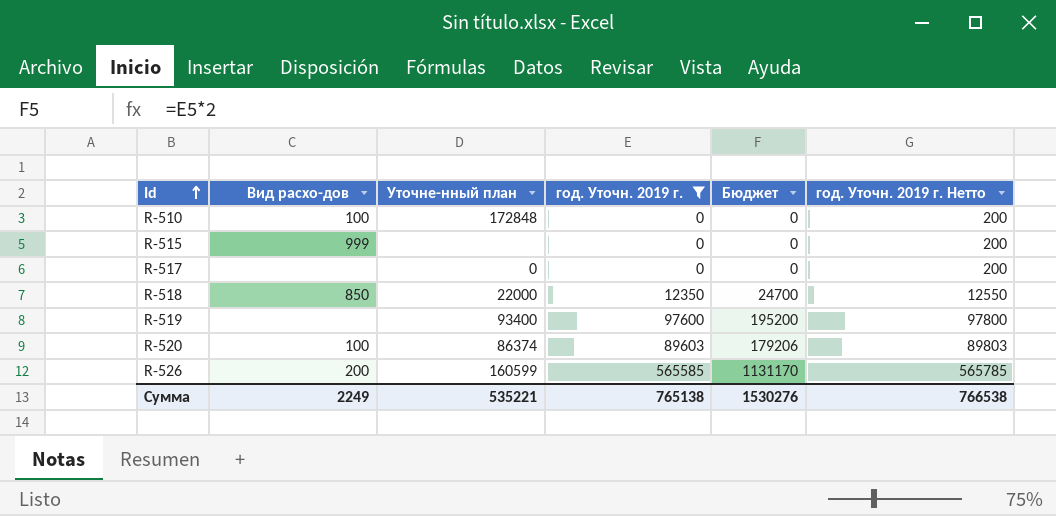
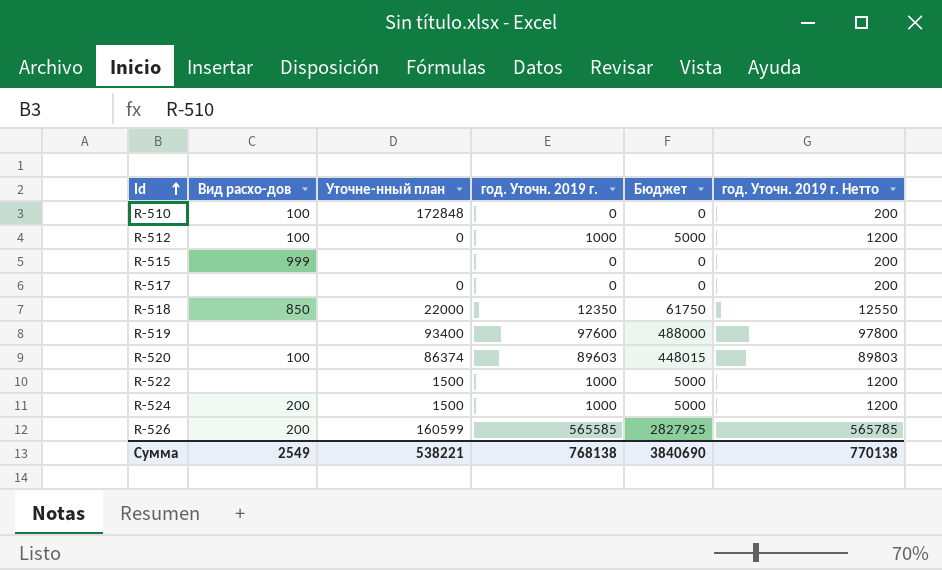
filter: год. Уточн. 2019 г. != 1000 -> none
column Бюджет | formula: [год. Уточн. 2019 г.] * 2 -> [год. Уточн. 2019 г.] * 5
Сумма | Вид расхо-дов: 2249 -> 2549
Сумма | Уточне-нный план: 535221 -> 538221
Сумма | год. Уточн. 2019 г.: 765138 -> 768138
Сумма | Бюджет: 1530276 -> 3840690
Сумма | год. Уточн. 2019 г. Нетто: 766538 -> 770138

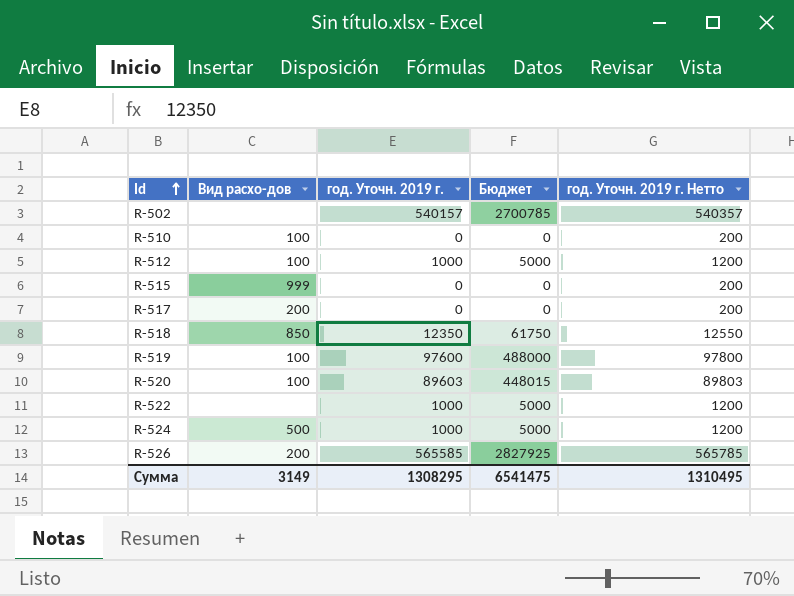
column Уточне-нный план | position: 3 -> none
row R-502: none -> none | 540157 | 2700785 | 540357
R-517 | Вид расхо-дов: none -> 200
R-519 | Вид расхо-дов: none -> 100
R-524 | Вид расхо-дов: 200 -> 500
Сумма | Вид расхо-дов: 2549 -> 3149
Сумма | год. Уточн. 2019 г.: 768138 -> 1308295
Сумма | Бюджет: 3840690 -> 6541475
Сумма | год. Уточн. 2019 г. Нетто: 770138 -> 1310495

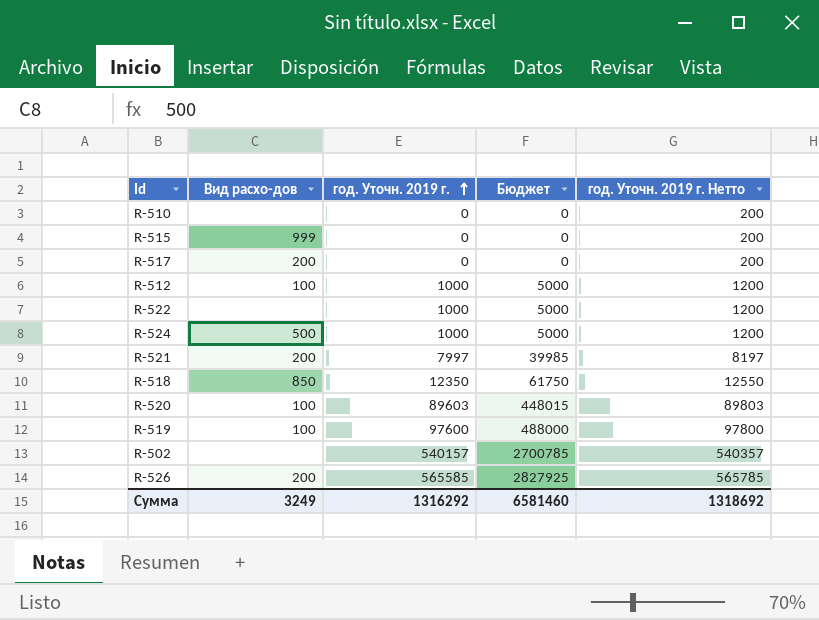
row order: Id ascending -> год. Уточн. 2019 г. ascending
R-510 | Вид расхо-дов: 100 -> none
row R-521: none -> 200 | 7997 | 39985 | 8197
Сумма | Вид расхо-дов: 3149 -> 3249
Сумма | год. Уточн. 2019 г.: 1308295 -> 1316292
Сумма | Бюджет: 6541475 -> 6581460
Сумма | год. Уточн. 2019 г. Нетто: 1310495 -> 1318692

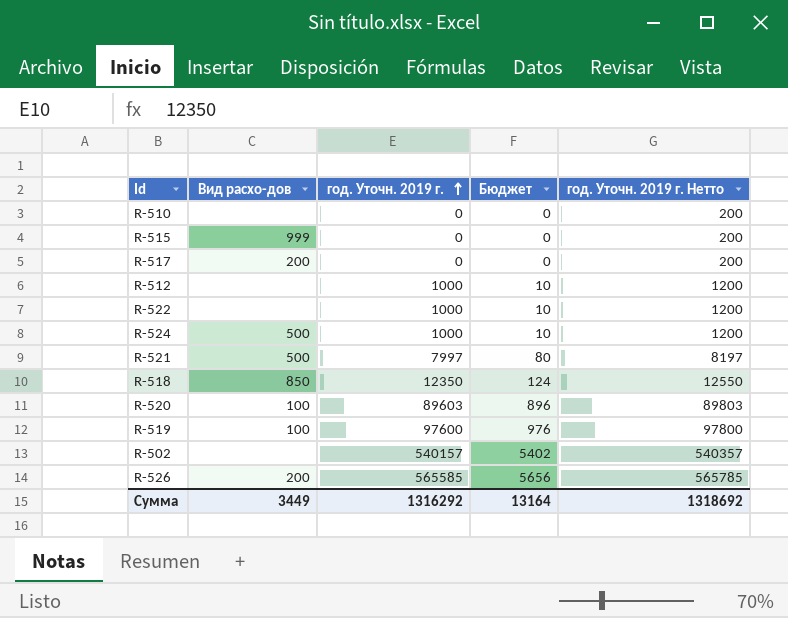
column Бюджет | formula: [год. Уточн. 2019 г.] * 5 -> [год. Уточн. 2019 г.] * 0,01
R-512 | Вид расхо-дов: 100 -> none
R-521 | Вид расхо-дов: 200 -> 500
Сумма | Вид расхо-дов: 3249 -> 3449
Сумма | Бюджет: 6581460 -> 13164

